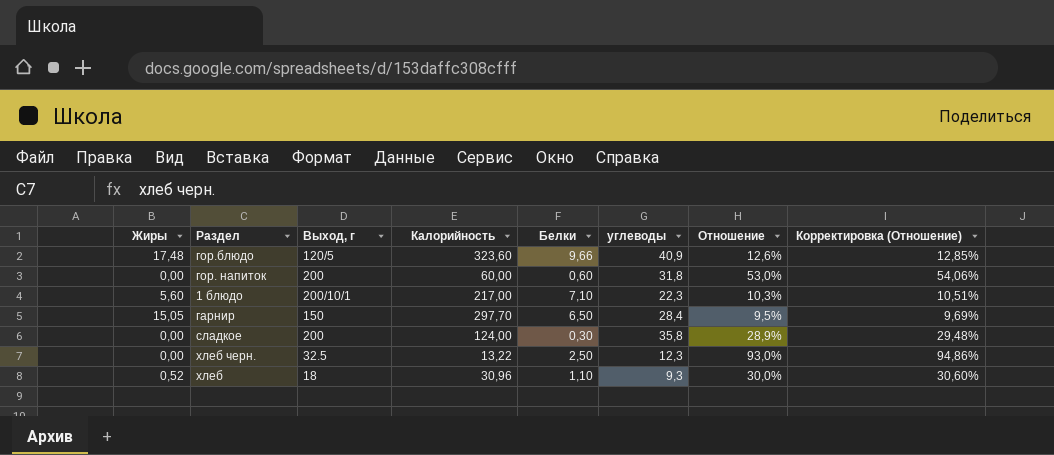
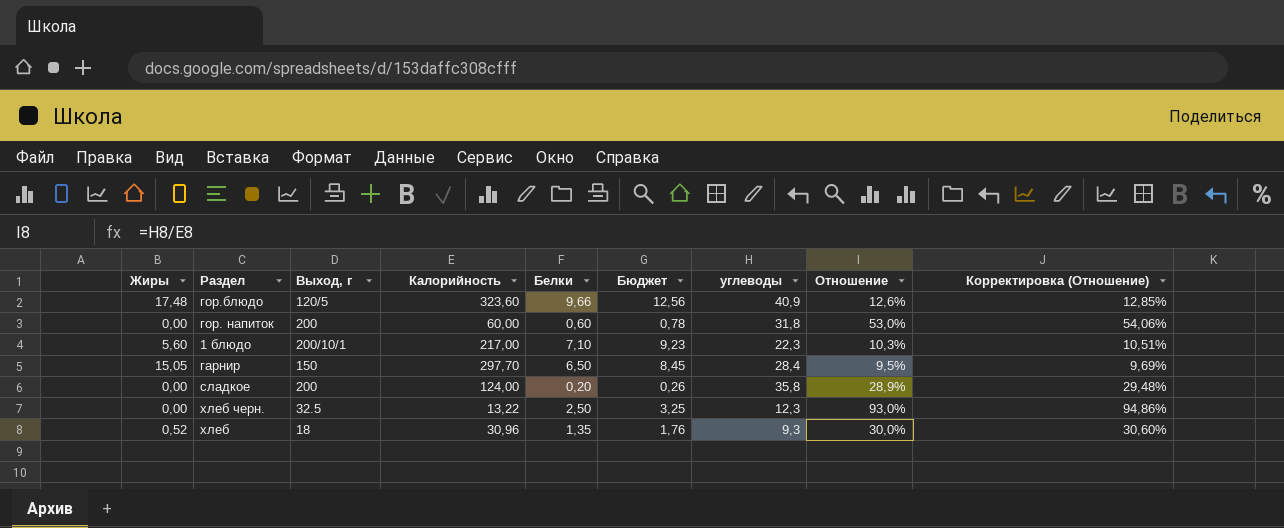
column Бюджет | formula: none -> [Белки] * 1,3
сладкое | Белки: 0,30 -> 0,20
хлеб | Белки: 1,10 -> 1,35

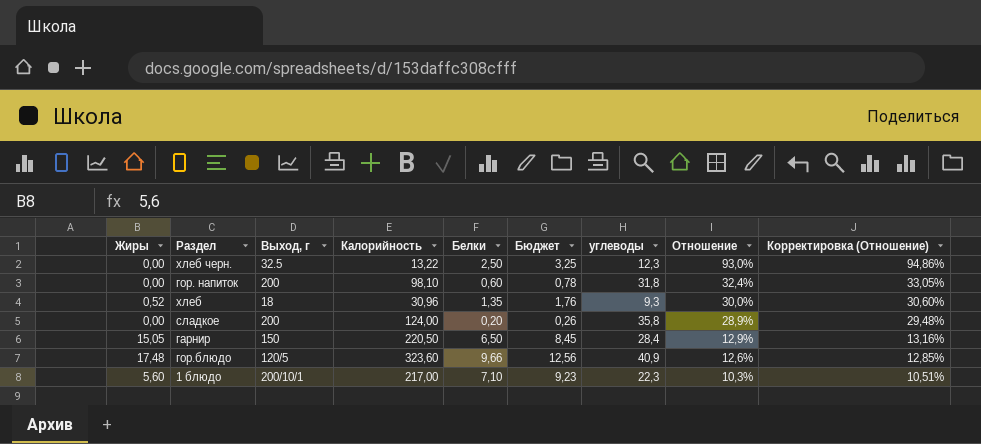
row order: none -> Отношение descending
гор. напиток | Калорийность: 60,00 -> 98,10
гор. напиток | Отношение: 53,0% -> 32,4%
гор. напиток | Корректировка (Отношение): 54,06% -> 33,05%
гарнир | Калорийность: 297,70 -> 220,50
гарнир | Отношение: 9,5% -> 12,9%
гарнир | Корректировка (Отношение): 9,69% -> 13,16%

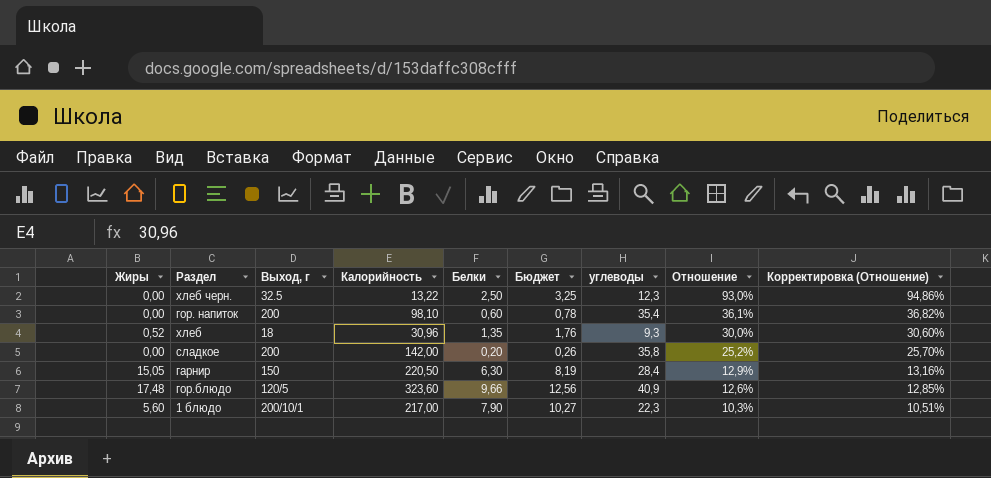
гор. напиток | углеводы: 31,8 -> 35,4
гор. напиток | Отношение: 32,4% -> 36,1%
гор. напиток | Корректировка (Отношение): 33,05% -> 36,82%
сладкое | Калорийность: 124,00 -> 142,00
сладкое | Отношение: 28,9% -> 25,2%
сладкое | Корректировка (Отношение): 29,48% -> 25,70%
гарнир | Белки: 6,50 -> 6,30
гарнир | Бюджет: 8,45 -> 8,19
1 блюдо | Белки: 7,10 -> 7,90
1 блюдо | Бюджет: 9,23 -> 10,27

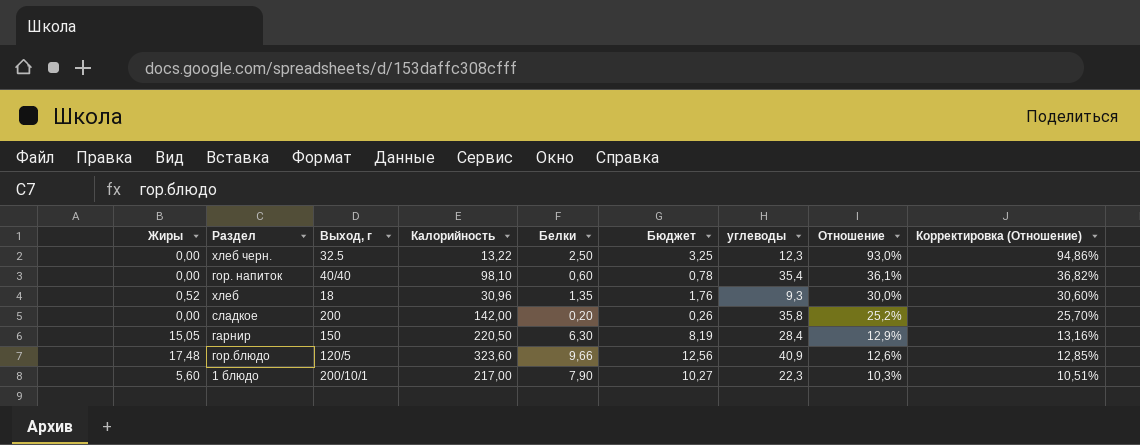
гор. напиток | Выход, г: 200 -> 40/40

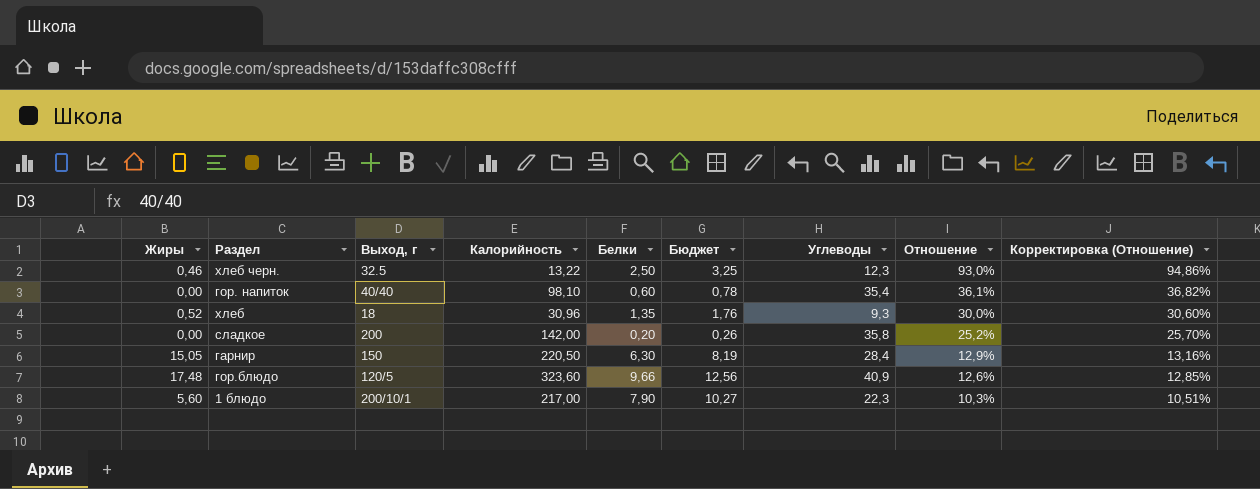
column name: углеводы -> Углеводы
хлеб черн. | Жиры: 0,00 -> 0,46

